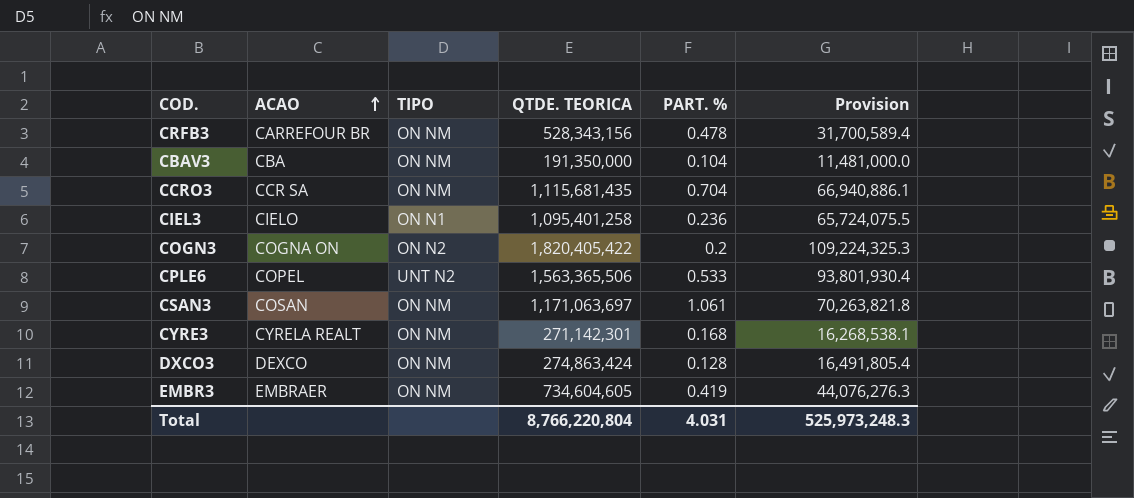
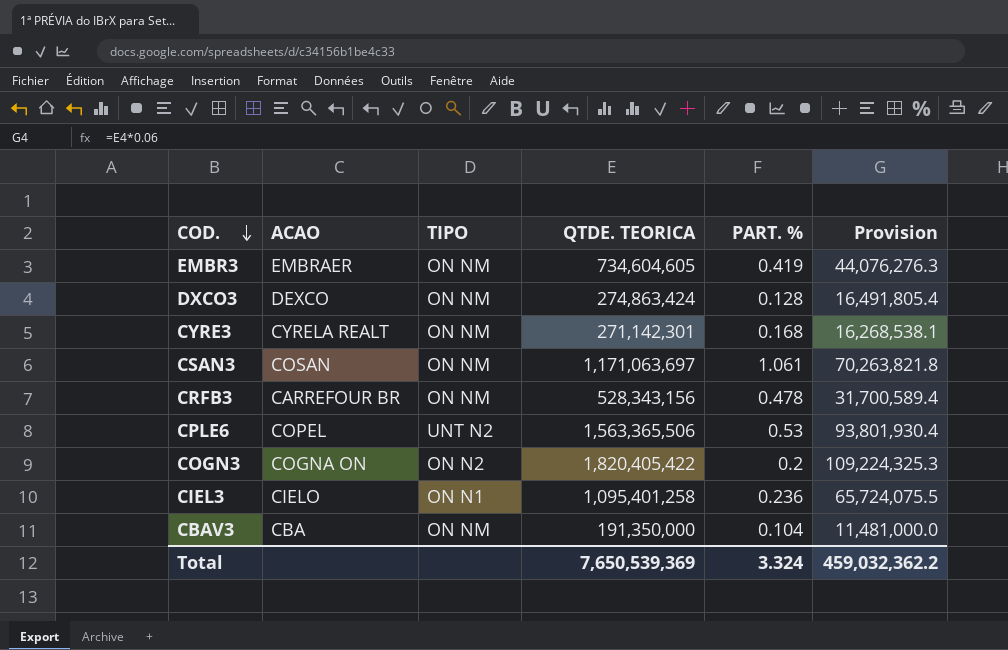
row order: ACAO ascending -> COD. descending
row CCRO3: CCR SA | ON NM | 1,115,681,435 | 0.704 | 66,940,886.1 -> none
CPLE6 | PART. %: 0.533 -> 0.53
Total | QTDE. TEORICA: 8,766,220,804 -> 7,650,539,369
Total | PART. %: 4.031 -> 3.324
Total | Provision: 525,973,248.3 -> 459,032,362.2

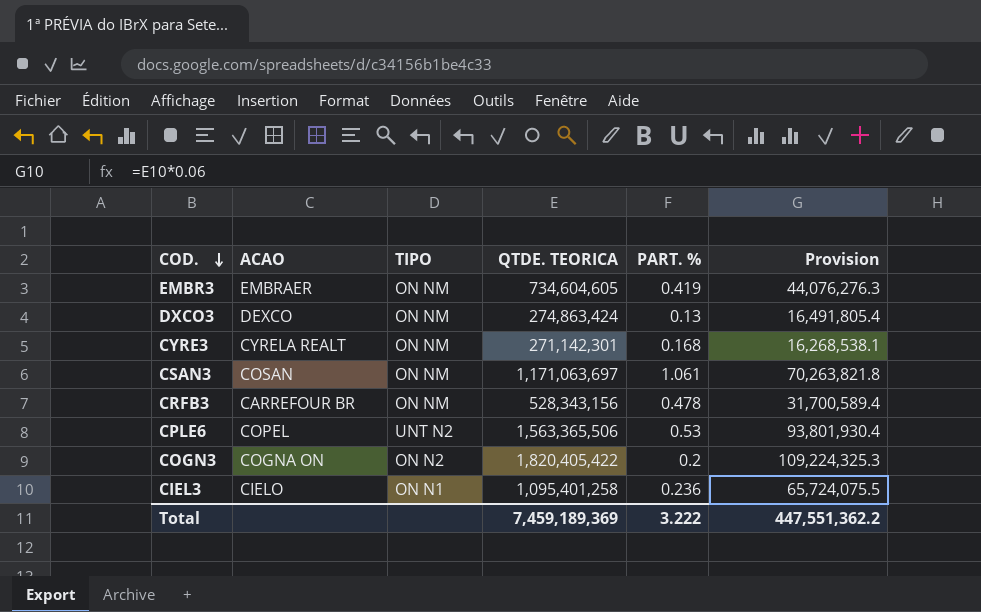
row CBAV3: CBA | ON NM | 191,350,000 | 0.104 | 11,481,000.0 -> none
DXCO3 | PART. %: 0.128 -> 0.13
Total | QTDE. TEORICA: 7,650,539,369 -> 7,459,189,369
Total | PART. %: 3.324 -> 3.222
Total | Provision: 459,032,362.2 -> 447,551,362.2

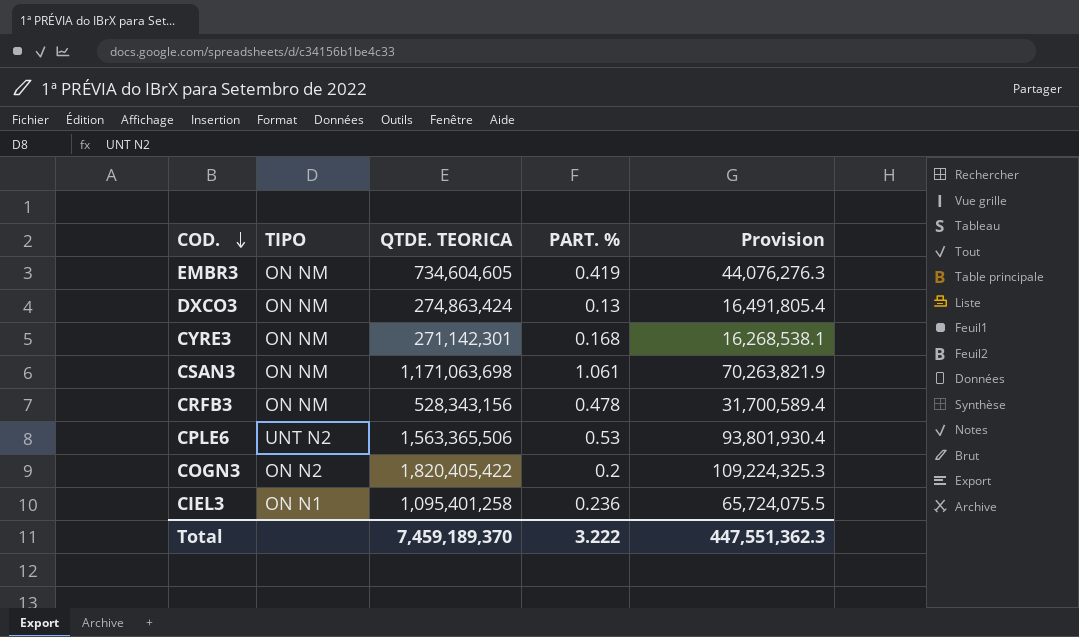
column ACAO | position: 2 -> none
CSAN3 | QTDE. TEORICA: 1,171,063,697 -> 1,171,063,698
CSAN3 | Provision: 70,263,821.8 -> 70,263,821.9
Total | QTDE. TEORICA: 7,459,189,369 -> 7,459,189,370
Total | Provision: 447,551,362.2 -> 447,551,362.3

